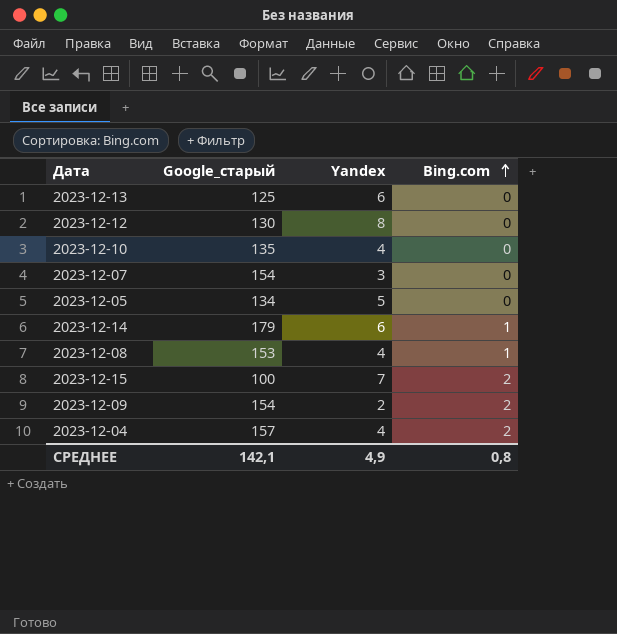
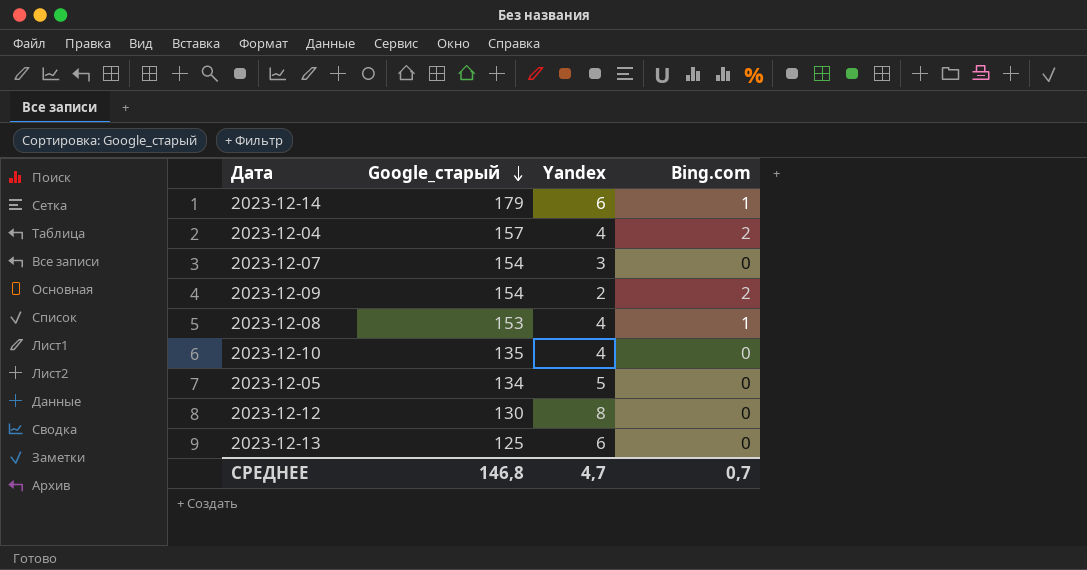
row order: Bing.com ascending -> Google_старый descending
row 2023-12-15: 100 | 7 | 2 -> none
СРЕДНЕЕ | Google_старый: 142,1 -> 146,8
СРЕДНЕЕ | Yandex: 4,9 -> 4,7
СРЕДНЕЕ | Bing.com: 0,8 -> 0,7

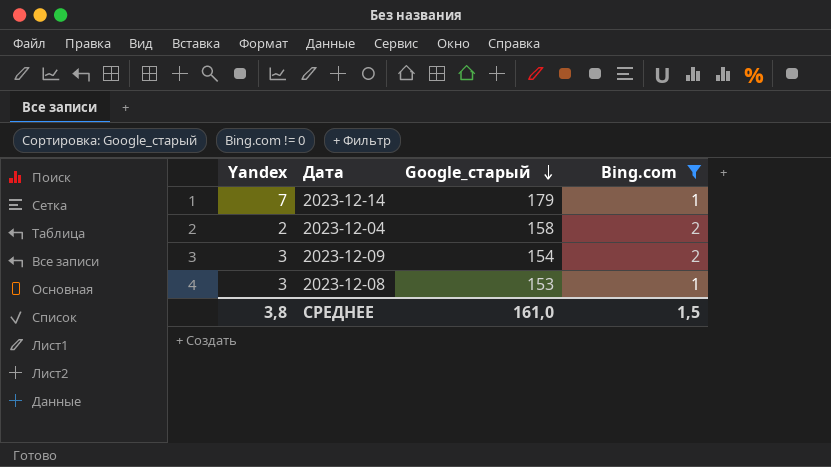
filter: none -> Bing.com != 0
column Yandex | position: 3 -> 1
2023-12-14 | Yandex: 6 -> 7
2023-12-04 | Yandex: 4 -> 2
2023-12-04 | Google_старый: 157 -> 158
2023-12-09 | Yandex: 2 -> 3
2023-12-08 | Yandex: 4 -> 3
СРЕДНЕЕ | Yandex: 4,7 -> 3,8
СРЕДНЕЕ | Google_старый: 146,8 -> 161,0
СРЕДНЕЕ | Bing.com: 0,7 -> 1,5

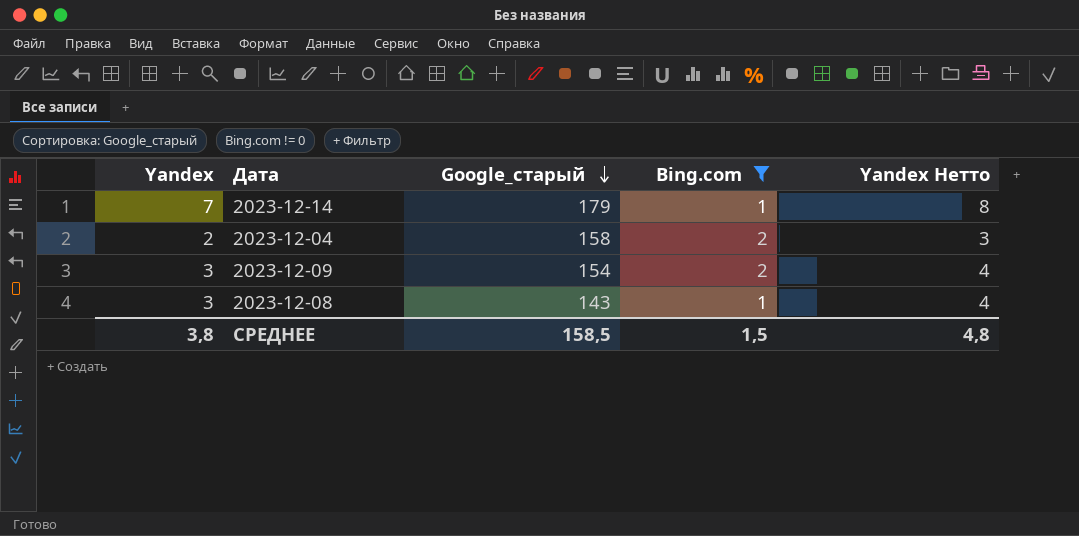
column Yandex Нетто | formula: none -> [Yandex] + 1
2023-12-08 | Google_старый: 153 -> 143
СРЕДНЕЕ | Google_старый: 161,0 -> 158,5

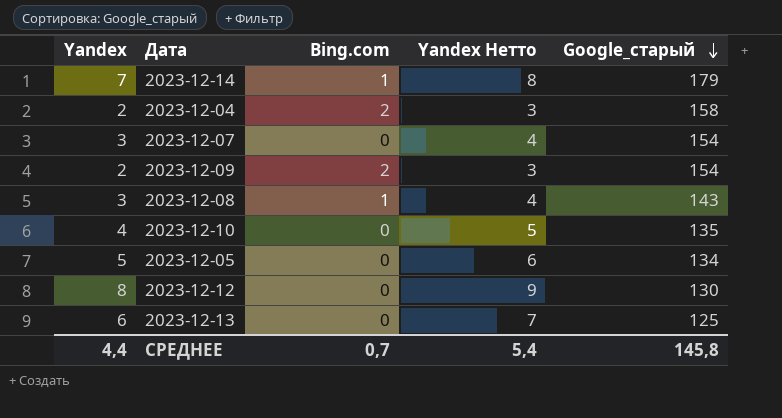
filter: Bing.com != 0 -> none
column Google_старый | position: 3 -> 5
2023-12-09 | Yandex: 3 -> 2
2023-12-09 | Yandex Нетто: 4 -> 3
СРЕДНЕЕ | Yandex: 3,8 -> 4,4
СРЕДНЕЕ | Bing.com: 1,5 -> 0,7
СРЕДНЕЕ | Yandex Нетто: 4,8 -> 5,4
СРЕДНЕЕ | Google_старый: 158,5 -> 145,8

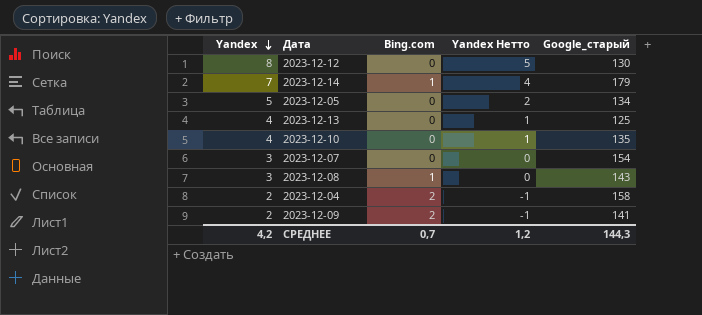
row order: Google_старый descending -> Yandex descending
column Yandex Нетто | formula: [Yandex] + 1 -> [Yandex] - 3
2023-12-13 | Yandex: 6 -> 4
2023-12-09 | Google_старый: 154 -> 141
СРЕДНЕЕ | Yandex: 4,4 -> 4,2
СРЕДНЕЕ | Yandex Нетто: 5,4 -> 1,2
СРЕДНЕЕ | Google_старый: 145,8 -> 144,3

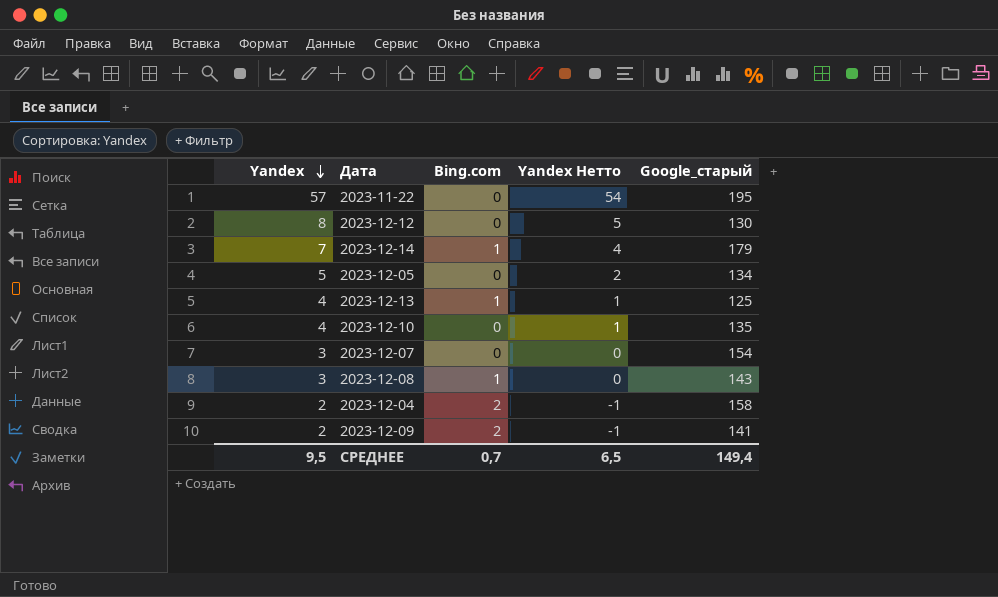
row 2023-11-22: none -> 57 | 0 | 54 | 195
2023-12-13 | Bing.com: 0 -> 1
СРЕДНЕЕ | Yandex: 4,2 -> 9,5
СРЕДНЕЕ | Yandex Нетто: 1,2 -> 6,5
СРЕДНЕЕ | Google_старый: 144,3 -> 149,4

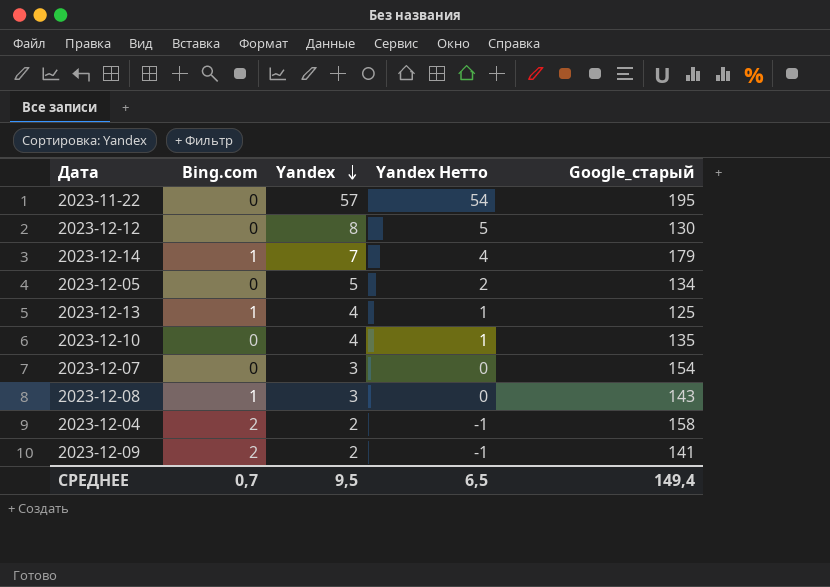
column Yandex | position: 1 -> 3

